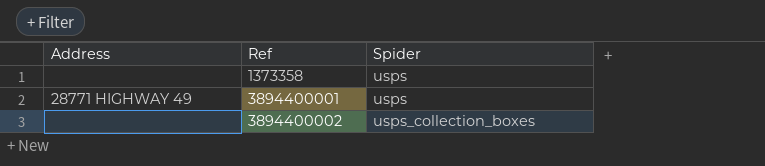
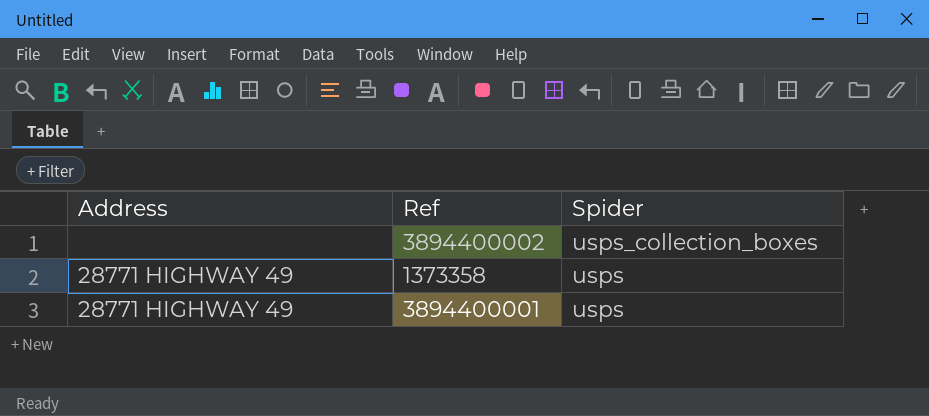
row order: Ref ascending -> Spider descending
1373358 | Address: none -> 28771 HIGHWAY 49

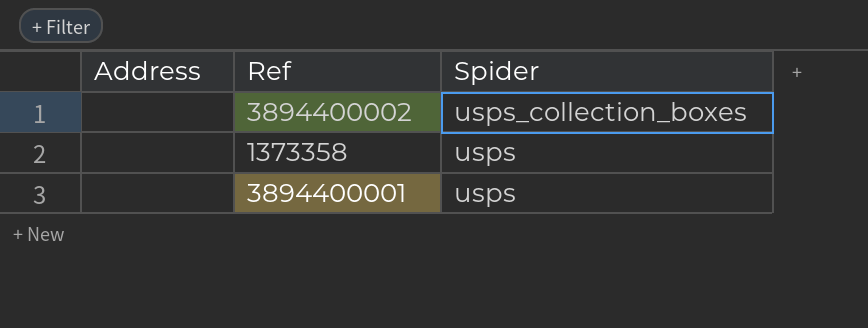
1373358 | Address: 28771 HIGHWAY 49 -> none
3894400001 | Address: 28771 HIGHWAY 49 -> none

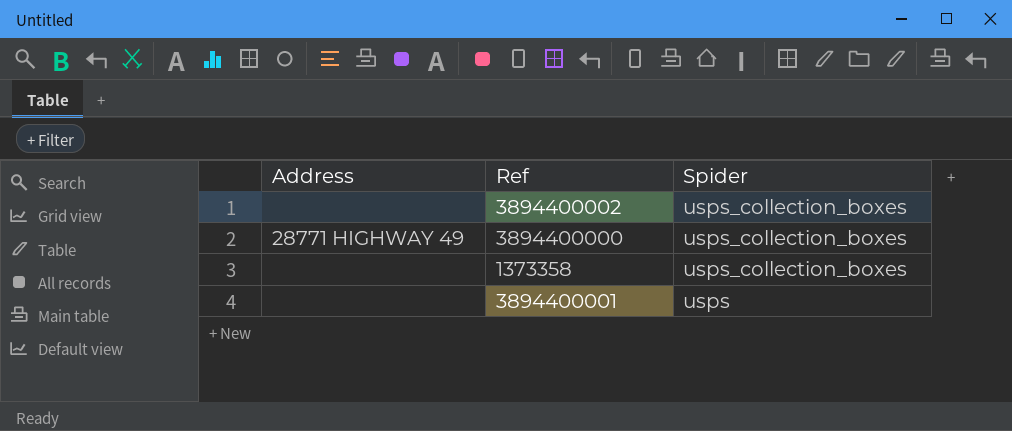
row 3894400000: none -> 28771 HIGHWAY 49 | usps_collection_boxes
1373358 | Spider: usps -> usps_collection_boxes

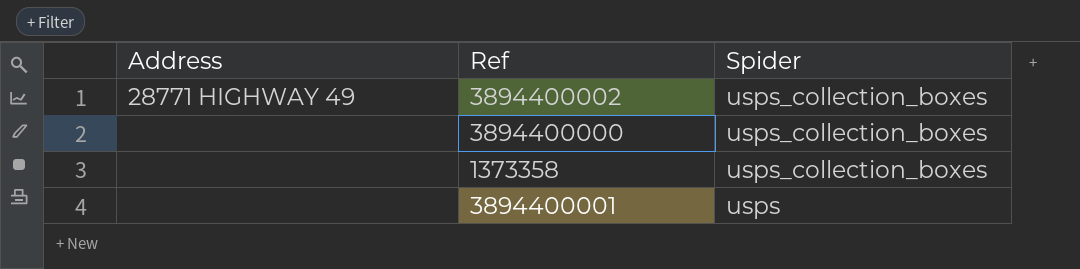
3894400002 | Address: none -> 28771 HIGHWAY 49
3894400000 | Address: 28771 HIGHWAY 49 -> none

